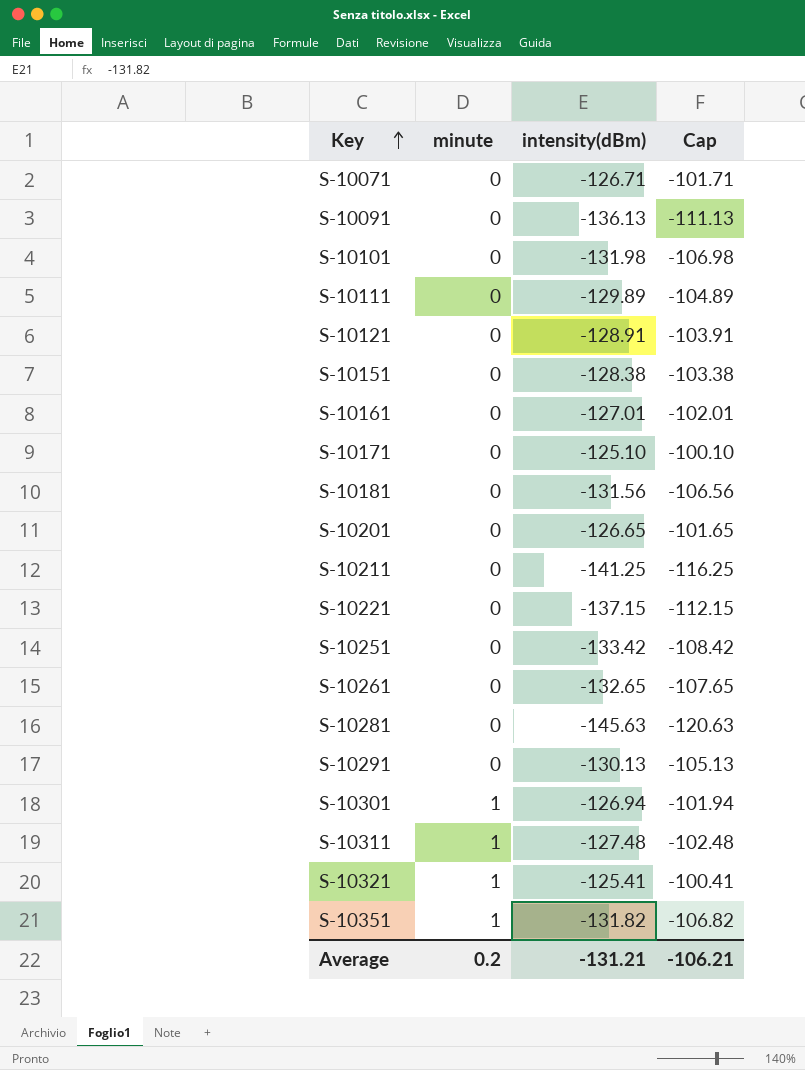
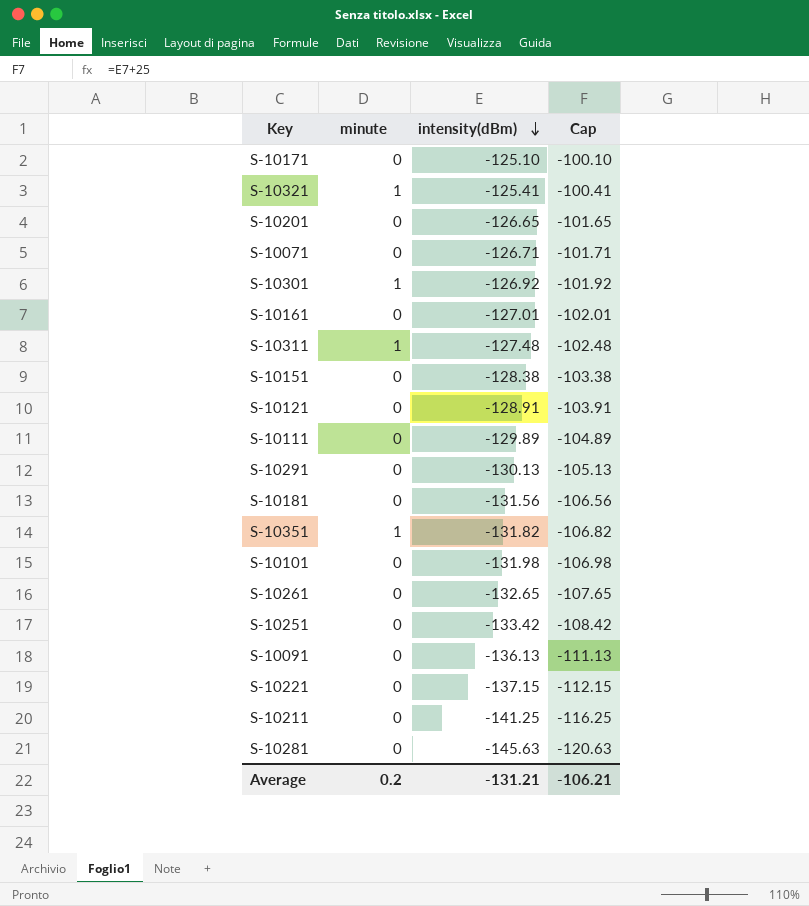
row order: Key ascending -> intensity(dBm) descending
S-10301 | intensity(dBm): -126.94 -> -126.92
S-10301 | Cap: -101.94 -> -101.92

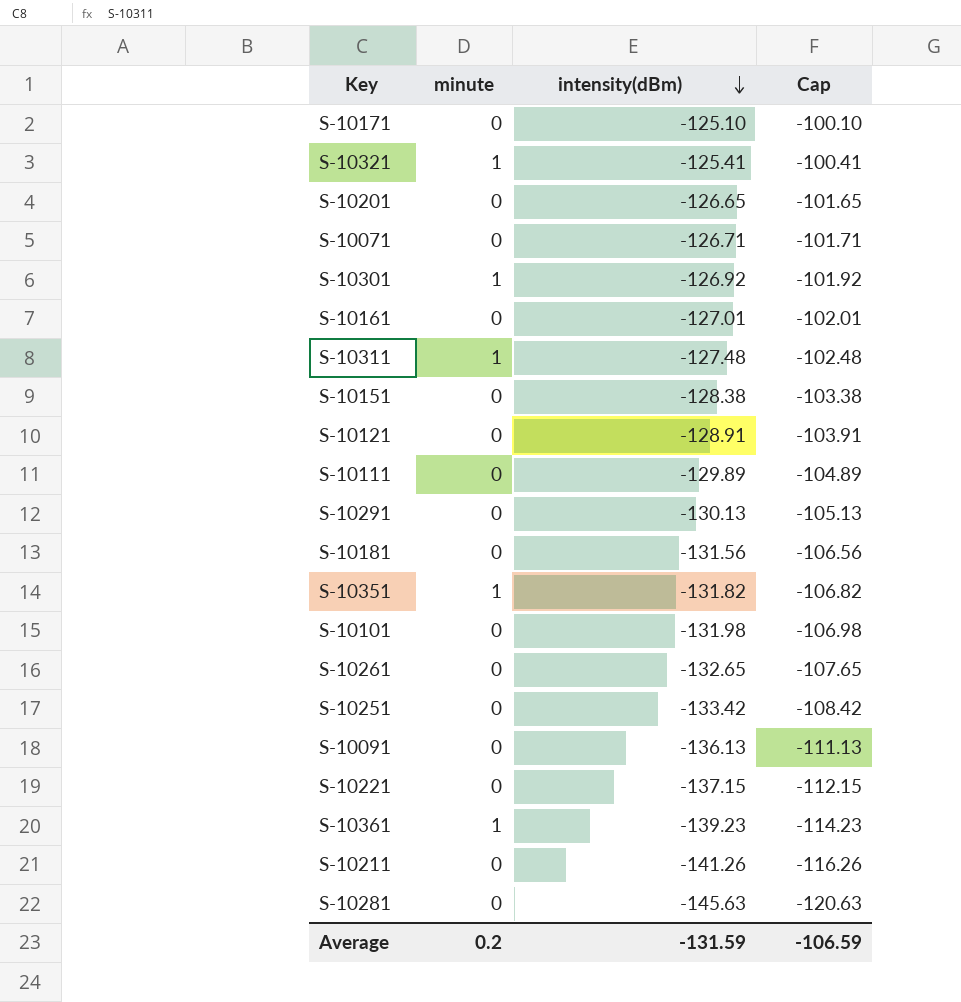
row S-10361: none -> 1 | -139.23 | -114.23
S-10211 | intensity(dBm): -141.25 -> -141.26
S-10211 | Cap: -116.25 -> -116.26
Average | intensity(dBm): -131.21 -> -131.59
Average | Cap: -106.21 -> -106.59

